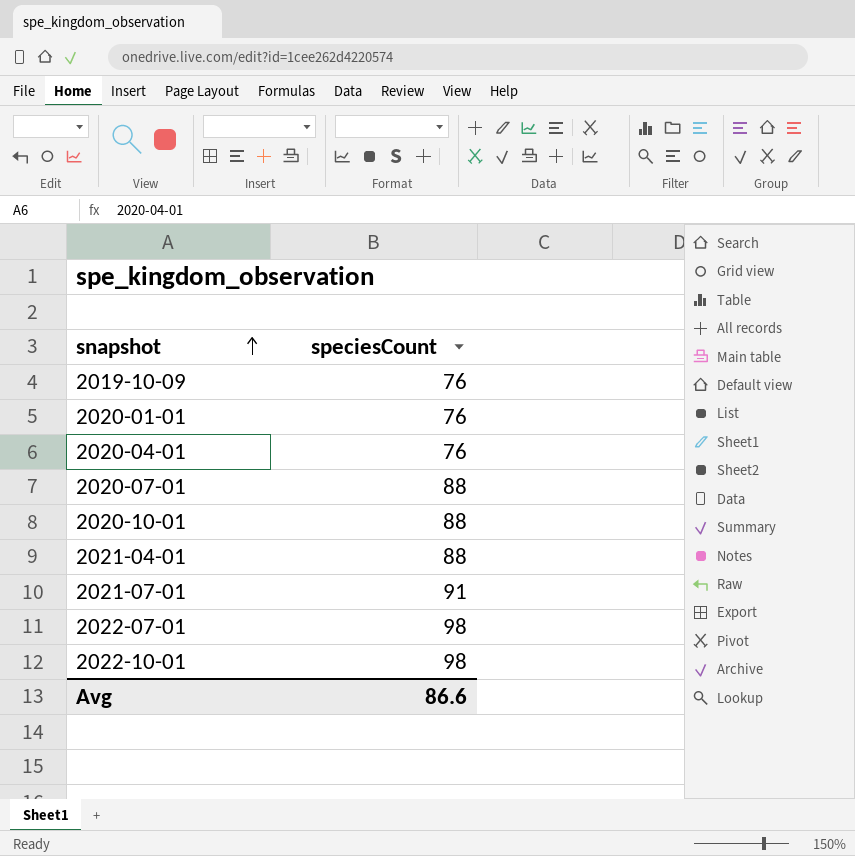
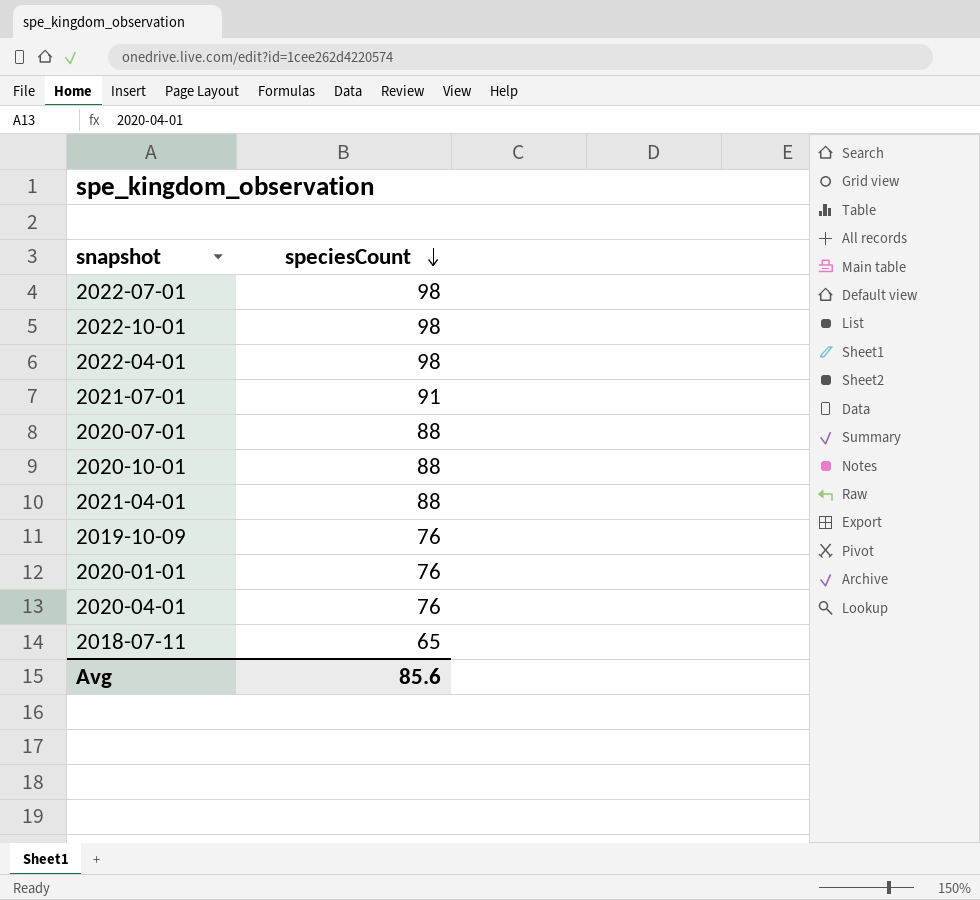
row order: snapshot ascending -> speciesCount descending
row 2022-04-01: none -> 98
row 2018-07-11: none -> 65
Avg | speciesCount: 86.6 -> 85.6

